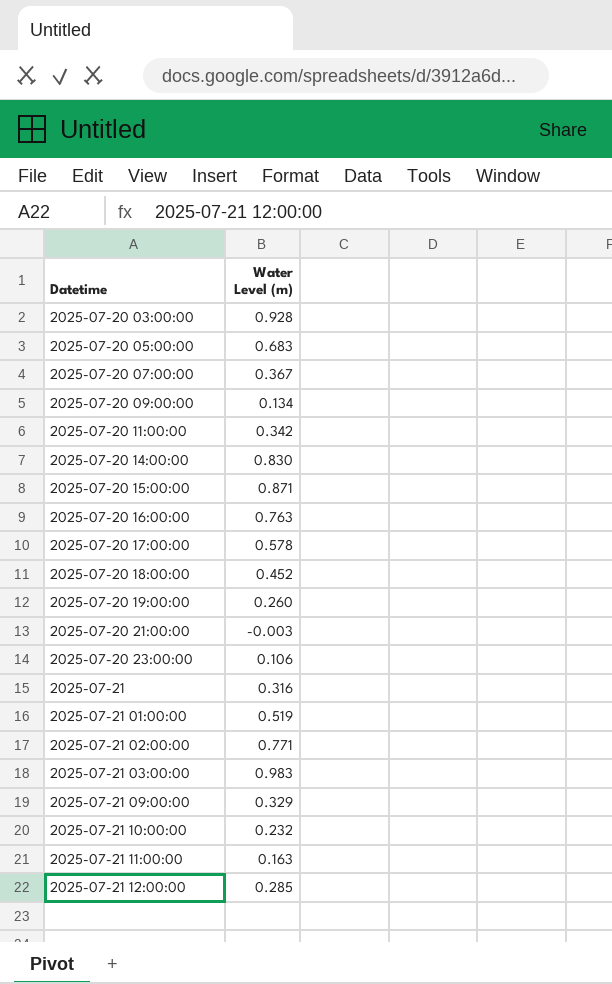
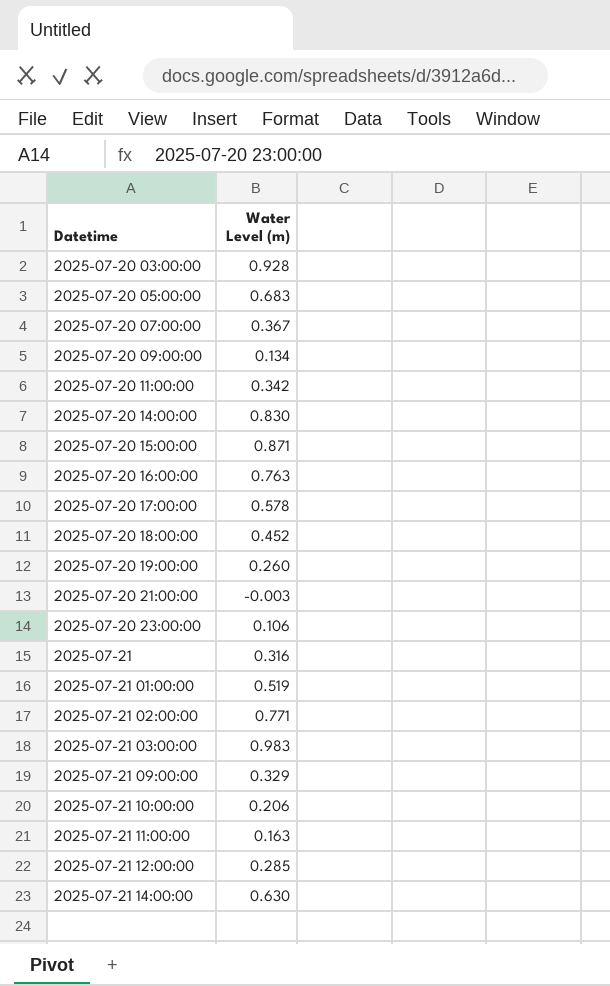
2025-07-21 10:00:00 | Water Level (m): 0.232 -> 0.206
row 2025-07-21 14:00:00: none -> 0.630

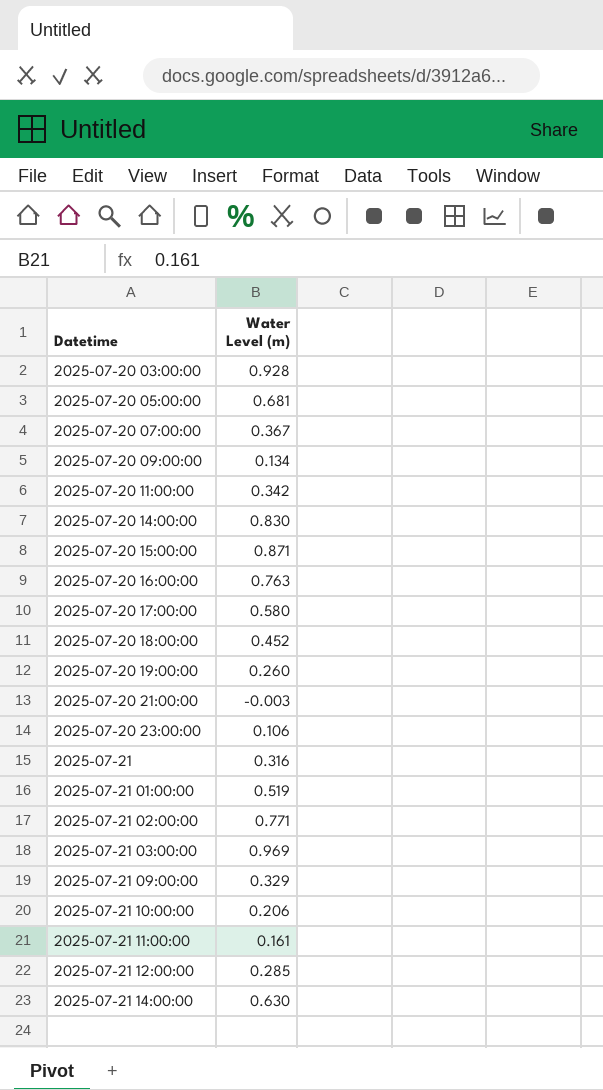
2025-07-20 05:00:00 | Water Level (m): 0.683 -> 0.681
2025-07-20 17:00:00 | Water Level (m): 0.578 -> 0.580
2025-07-21 03:00:00 | Water Level (m): 0.983 -> 0.969
2025-07-21 11:00:00 | Water Level (m): 0.163 -> 0.161

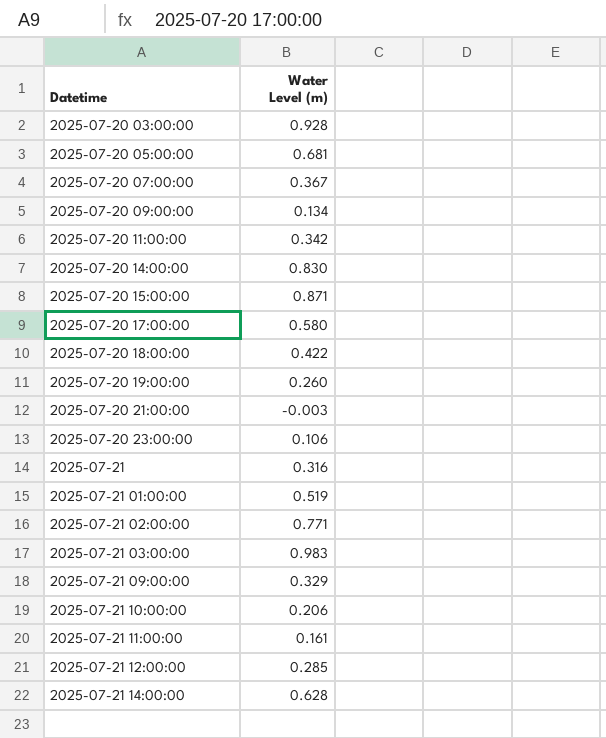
row 2025-07-20 16:00:00: 0.763 -> none
2025-07-20 18:00:00 | Water Level (m): 0.452 -> 0.422
2025-07-21 03:00:00 | Water Level (m): 0.969 -> 0.983
2025-07-21 14:00:00 | Water Level (m): 0.630 -> 0.628

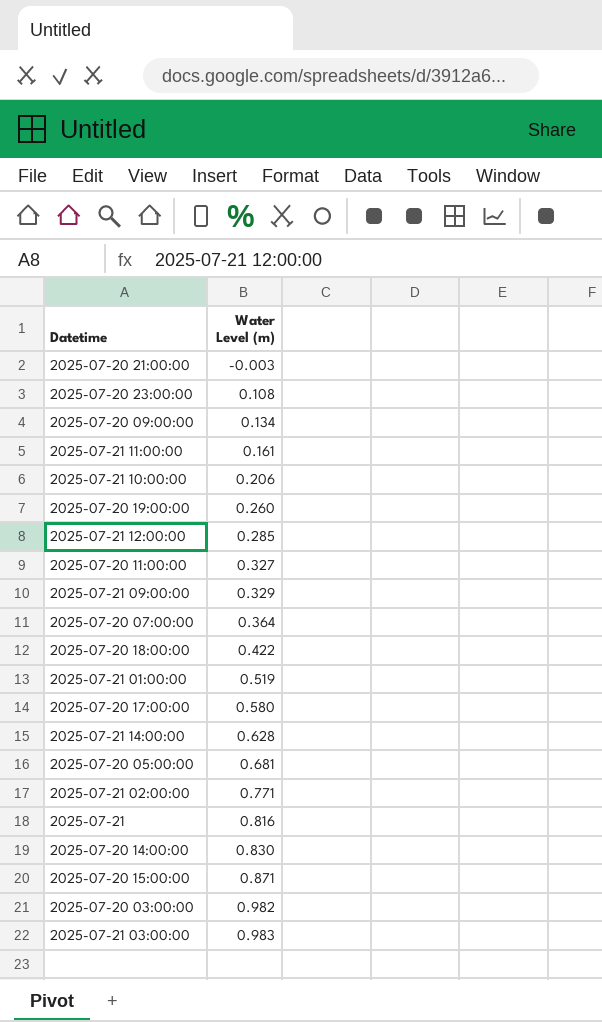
row order: Datetime ascending -> Water Level (m) ascending
2025-07-20 23:00:00 | Water Level (m): 0.106 -> 0.108
2025-07-20 11:00:00 | Water Level (m): 0.342 -> 0.327
2025-07-20 07:00:00 | Water Level (m): 0.367 -> 0.364
2025-07-21 | Water Level (m): 0.316 -> 0.816
2025-07-20 03:00:00 | Water Level (m): 0.928 -> 0.982

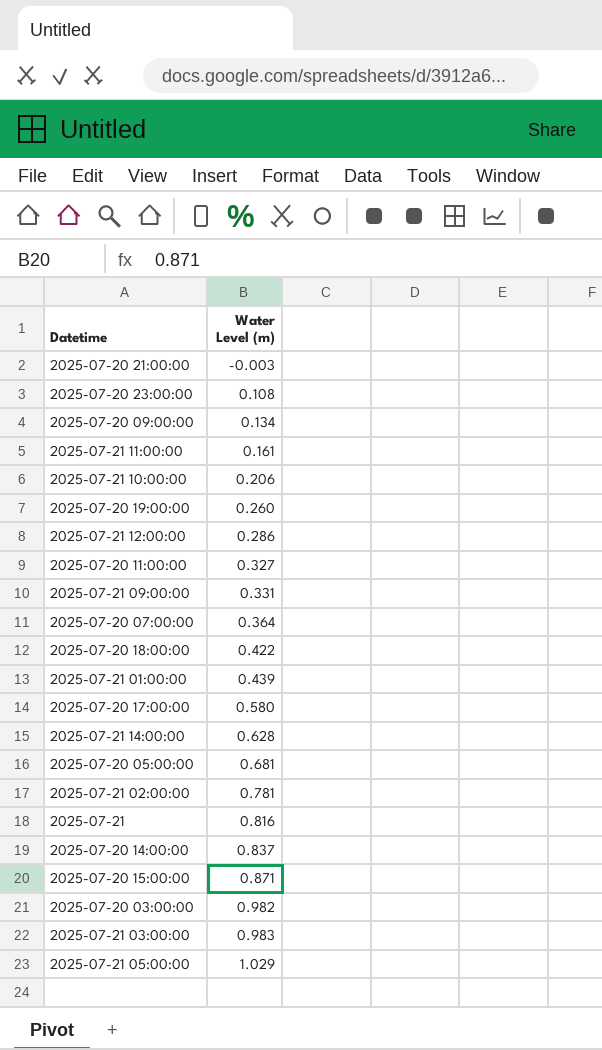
2025-07-21 12:00:00 | Water Level (m): 0.285 -> 0.286
2025-07-21 09:00:00 | Water Level (m): 0.329 -> 0.331
2025-07-21 01:00:00 | Water Level (m): 0.519 -> 0.439
2025-07-21 02:00:00 | Water Level (m): 0.771 -> 0.781
2025-07-20 14:00:00 | Water Level (m): 0.830 -> 0.837
row 2025-07-21 05:00:00: none -> 1.029

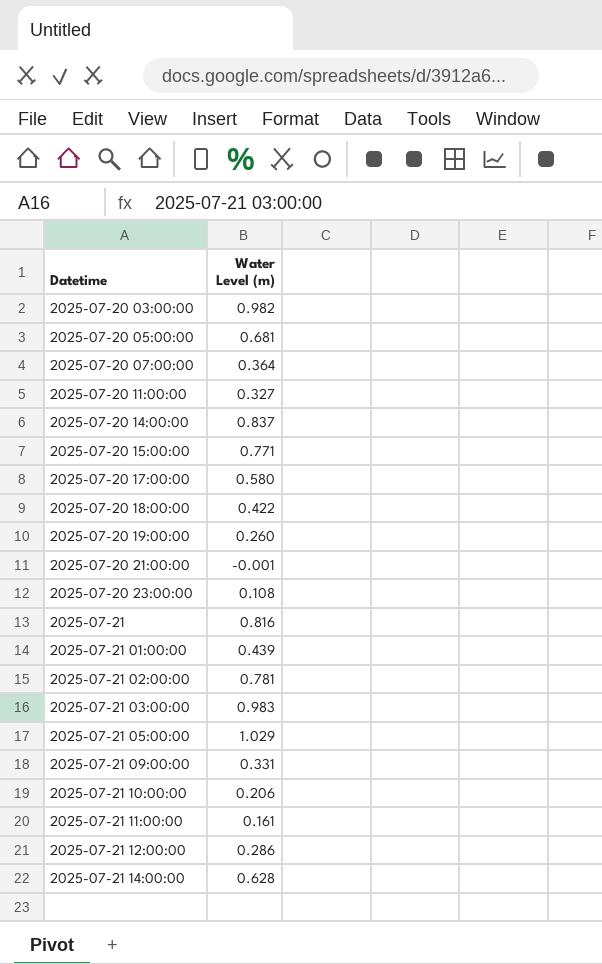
row order: Water Level (m) ascending -> Datetime ascending
row 2025-07-20 09:00:00: 0.134 -> none
2025-07-20 15:00:00 | Water Level (m): 0.871 -> 0.771
2025-07-20 21:00:00 | Water Level (m): -0.003 -> -0.001

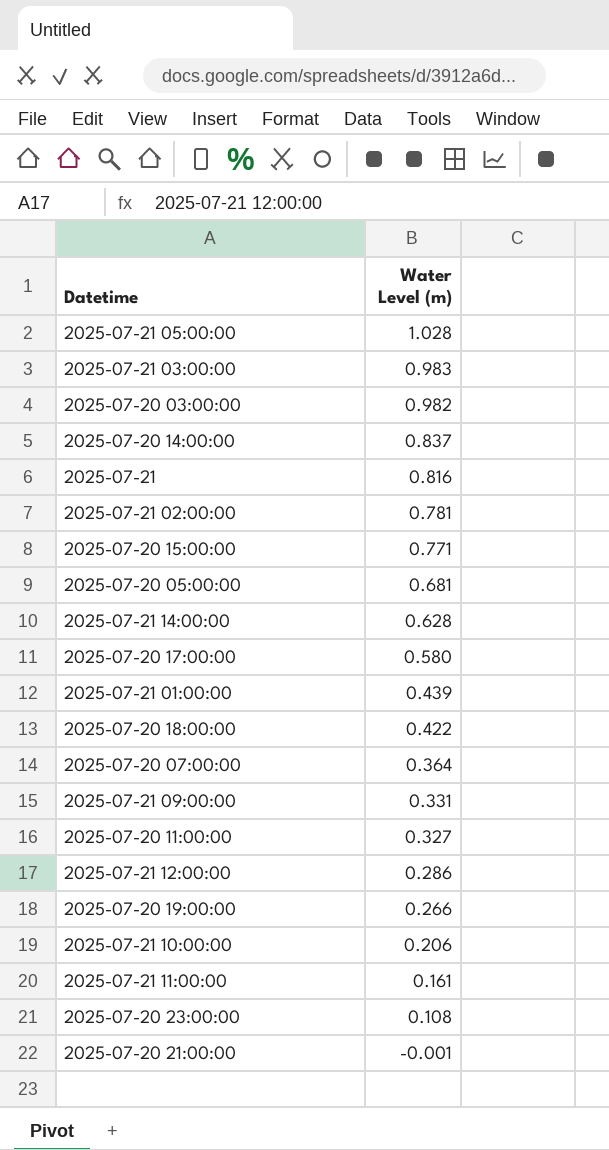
row order: Datetime ascending -> Water Level (m) descending
2025-07-21 05:00:00 | Water Level (m): 1.029 -> 1.028
2025-07-20 19:00:00 | Water Level (m): 0.260 -> 0.266

